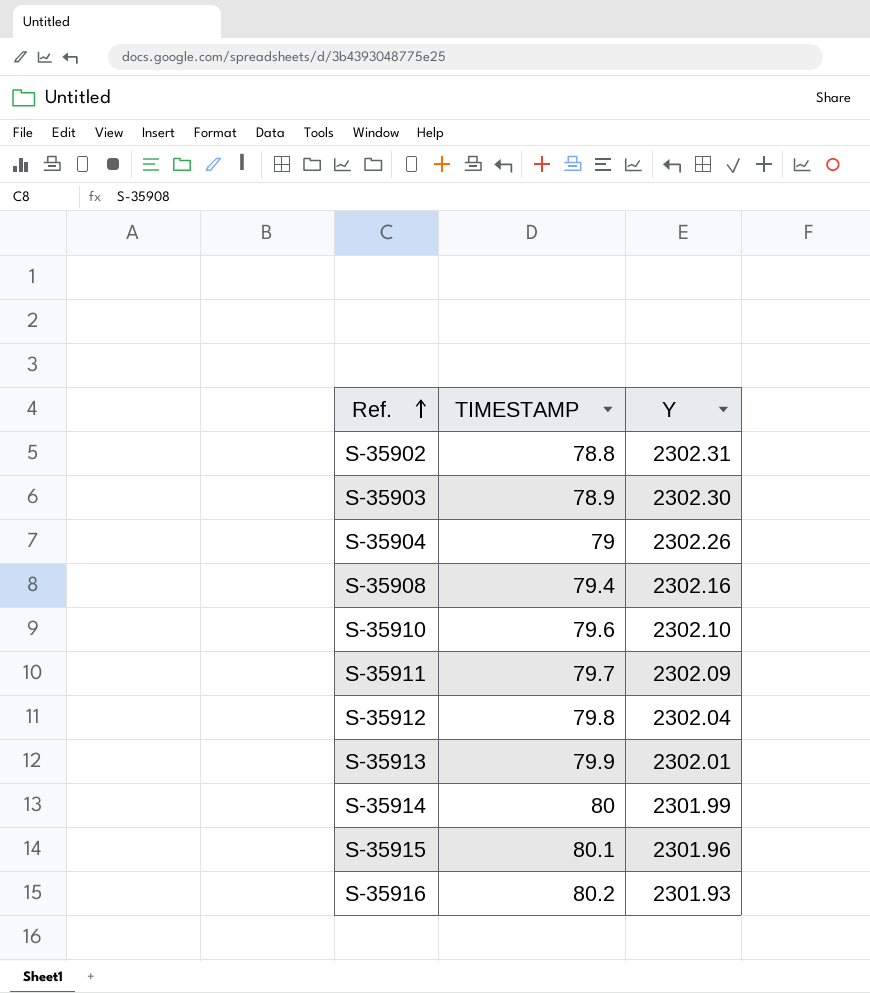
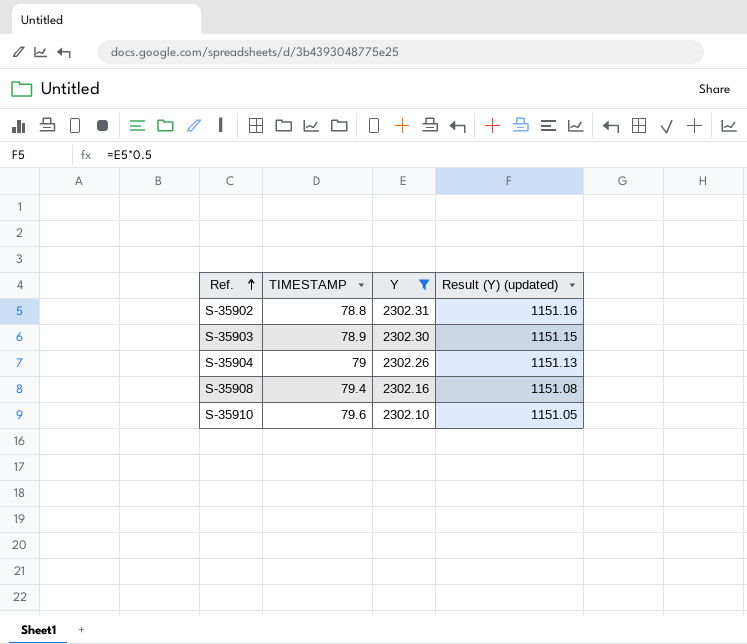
filter: none -> Y >= 2302.10
column Result (Y) (updated) | formula: none -> [Y] * 0.5

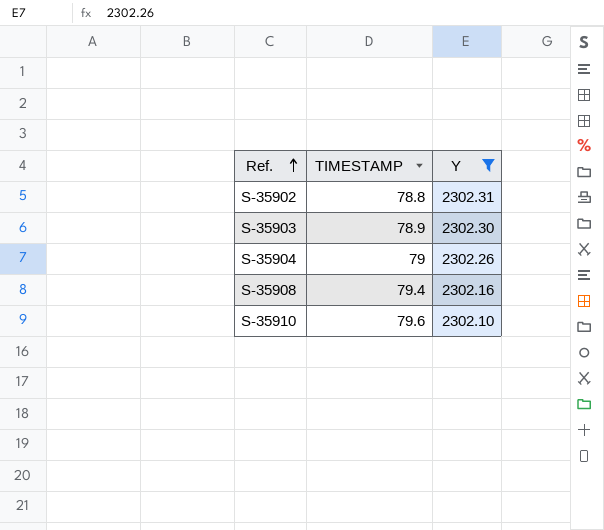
column Result (Y) (updated) | formula: [Y] * 0.5 -> none

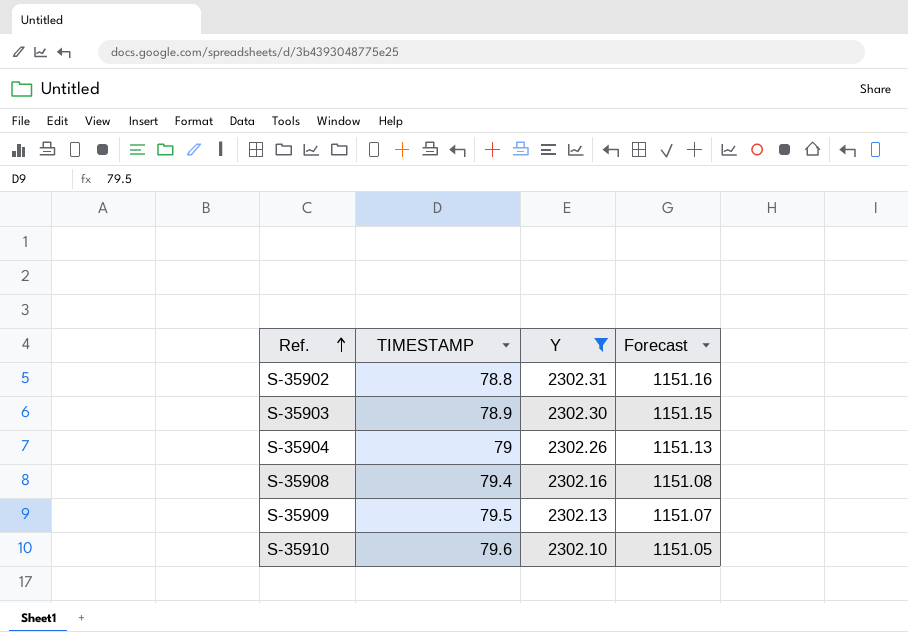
column Forecast | formula: none -> [Y] * 0.5
row S-35909: none -> 79.5 | 2302.13 | 1151.07

